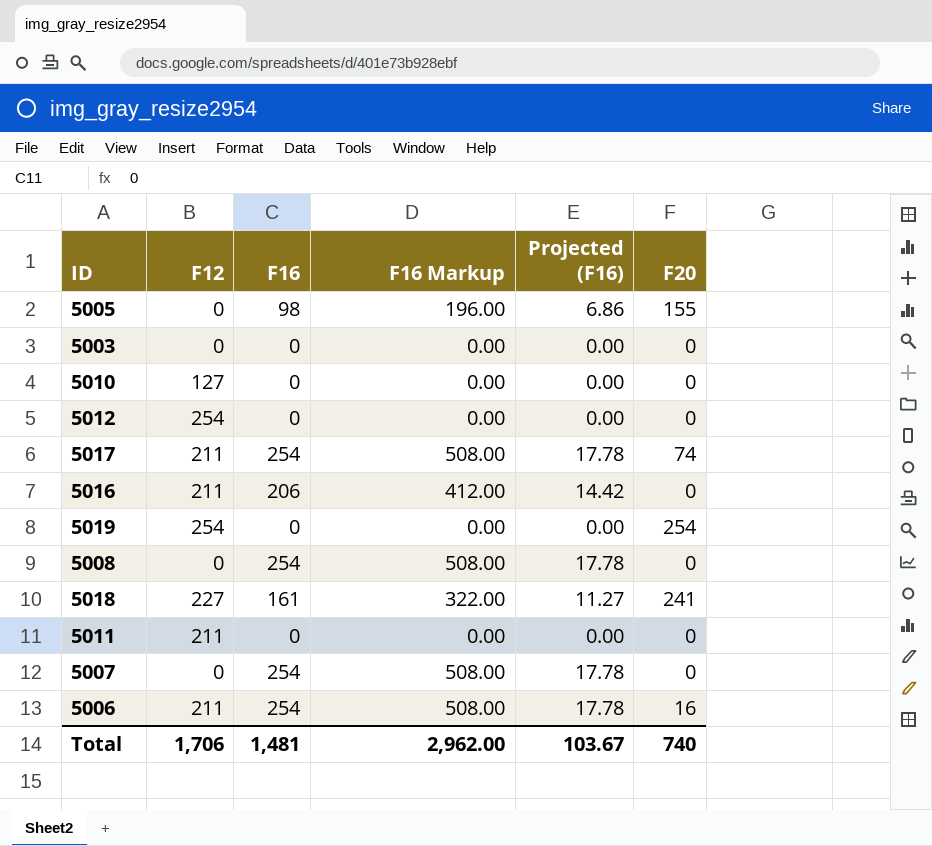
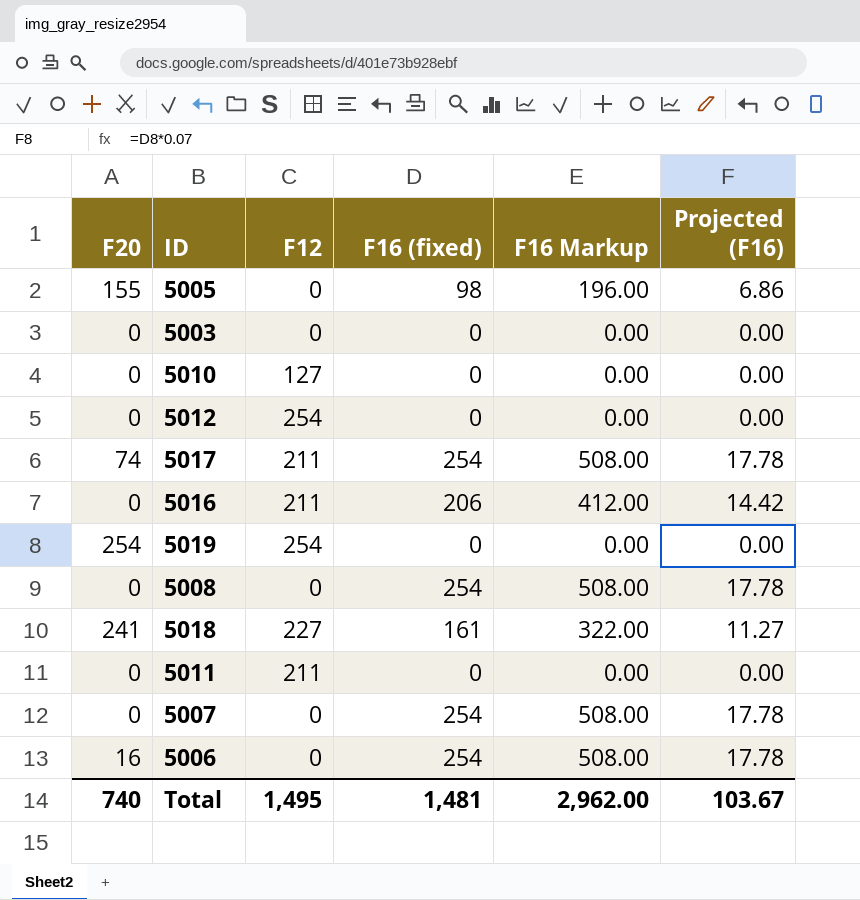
column F20 | position: 6 -> 1
column name: F16 -> F16 (fixed)
5006 | F12: 211 -> 0
Total | F12: 1,706 -> 1,495

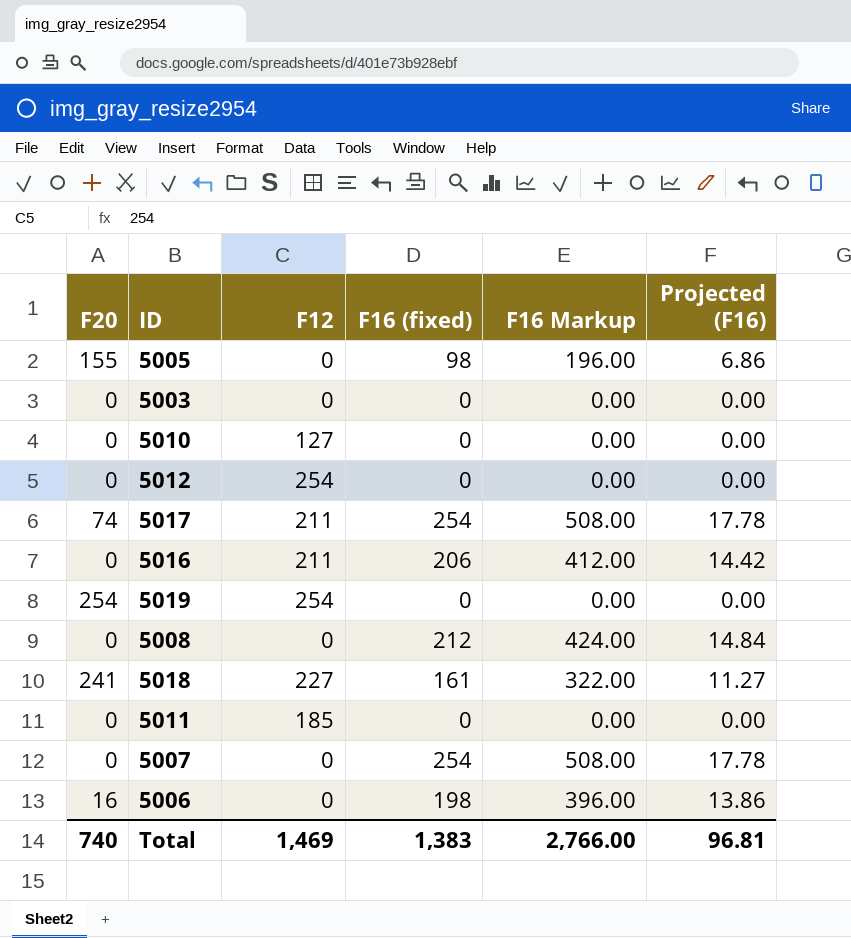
5008 | F16 (fixed): 254 -> 212
5008 | F16 Markup: 508.00 -> 424.00
5008 | Projected (F16): 17.78 -> 14.84
5011 | F12: 211 -> 185
5006 | F16 (fixed): 254 -> 198
5006 | F16 Markup: 508.00 -> 396.00
5006 | Projected (F16): 17.78 -> 13.86
Total | F12: 1,495 -> 1,469
Total | F16 (fixed): 1,481 -> 1,383
Total | F16 Markup: 2,962.00 -> 2,766.00
Total | Projected (F16): 103.67 -> 96.81

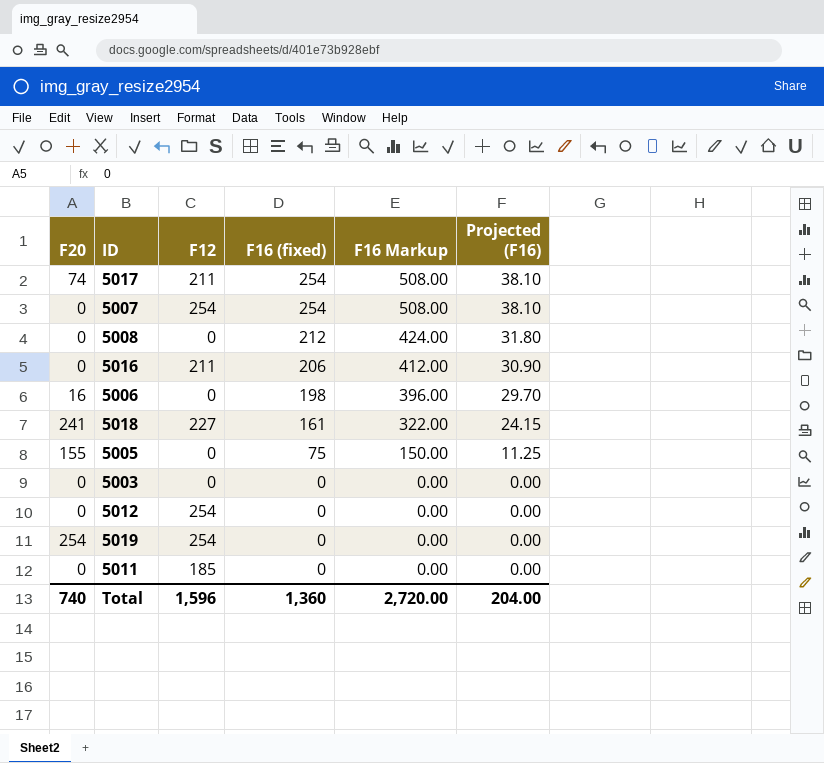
row order: none -> F16 (fixed) descending
column Projected (F16) | formula: [F16 (fixed)] * 0.07 -> [F16 (fixed)] * 0.15
row 5010: 0 | 127 | 0 | 0.00 | 0.00 -> none
5007 | F12: 0 -> 254
5005 | F16 (fixed): 98 -> 75
5005 | F16 Markup: 196.00 -> 150.00
Total | F12: 1,469 -> 1,596
Total | F16 (fixed): 1,383 -> 1,360
Total | F16 Markup: 2,766.00 -> 2,720.00
Total | Projected (F16): 96.81 -> 204.00

